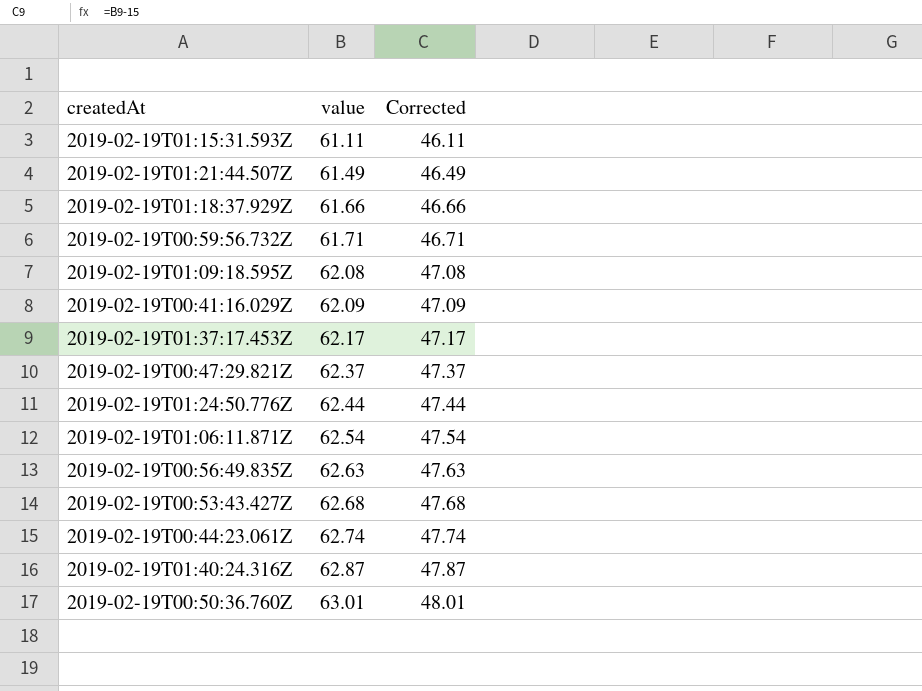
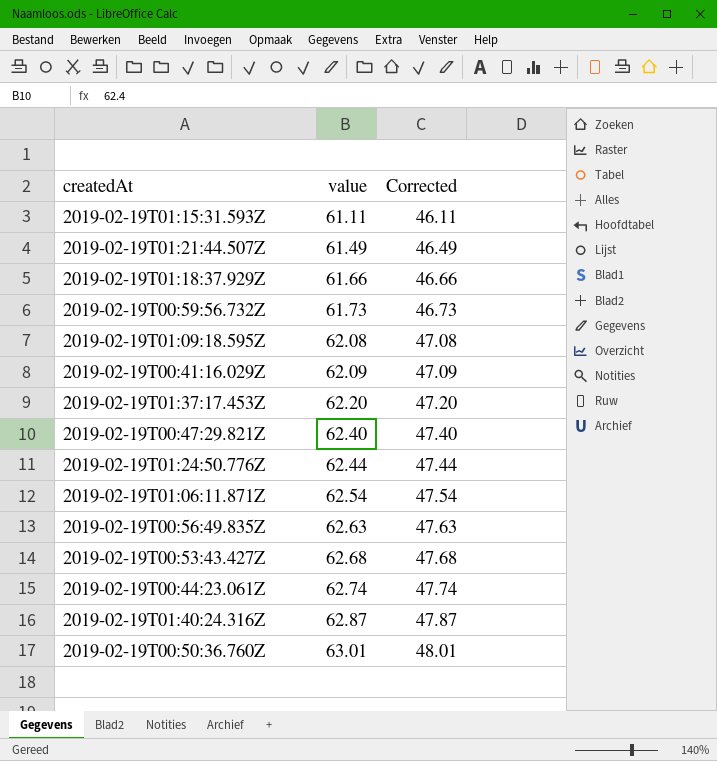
2019-02-19T00:59:56.732Z | value: 61.71 -> 61.73
2019-02-19T00:59:56.732Z | Corrected: 46.71 -> 46.73
2019-02-19T01:37:17.453Z | value: 62.17 -> 62.20
2019-02-19T01:37:17.453Z | Corrected: 47.17 -> 47.20
2019-02-19T00:47:29.821Z | value: 62.37 -> 62.40
2019-02-19T00:47:29.821Z | Corrected: 47.37 -> 47.40

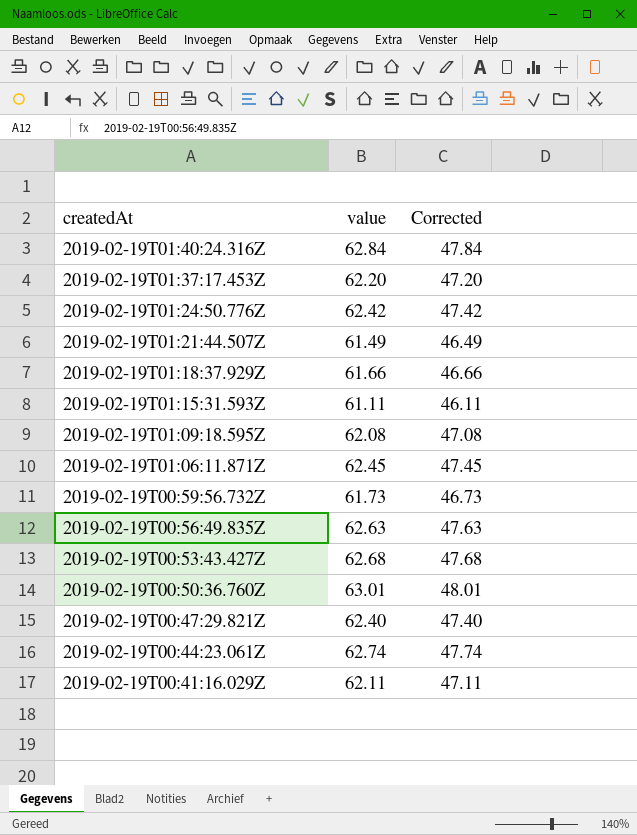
row order: value ascending -> createdAt descending
2019-02-19T01:40:24.316Z | value: 62.87 -> 62.84
2019-02-19T01:40:24.316Z | Corrected: 47.87 -> 47.84
2019-02-19T01:24:50.776Z | value: 62.44 -> 62.42
2019-02-19T01:24:50.776Z | Corrected: 47.44 -> 47.42
2019-02-19T01:06:11.871Z | value: 62.54 -> 62.45
2019-02-19T01:06:11.871Z | Corrected: 47.54 -> 47.45
2019-02-19T00:41:16.029Z | value: 62.09 -> 62.11
2019-02-19T00:41:16.029Z | Corrected: 47.09 -> 47.11

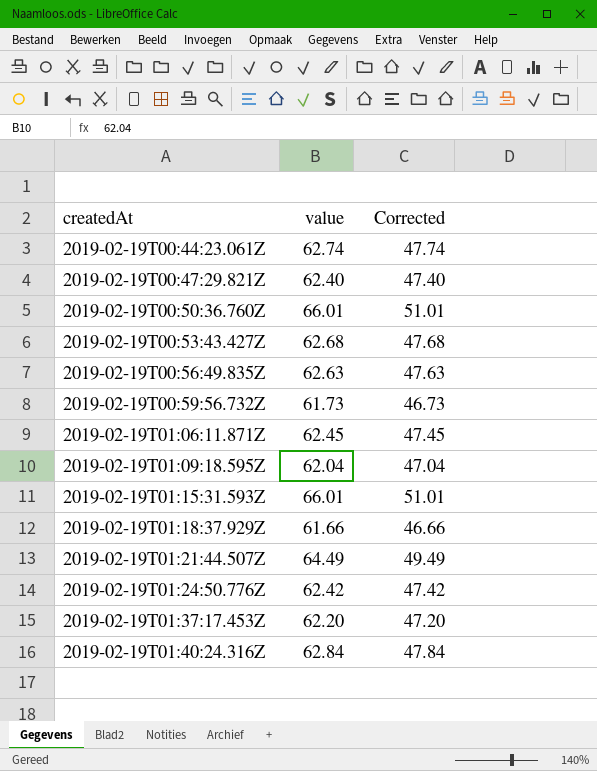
row order: createdAt descending -> createdAt ascending
row 2019-02-19T00:41:16.029Z: 62.11 | 47.11 -> none
2019-02-19T00:50:36.760Z | value: 63.01 -> 66.01
2019-02-19T00:50:36.760Z | Corrected: 48.01 -> 51.01
2019-02-19T01:09:18.595Z | value: 62.08 -> 62.04
2019-02-19T01:09:18.595Z | Corrected: 47.08 -> 47.04
2019-02-19T01:15:31.593Z | value: 61.11 -> 66.01
2019-02-19T01:15:31.593Z | Corrected: 46.11 -> 51.01
2019-02-19T01:21:44.507Z | value: 61.49 -> 64.49
2019-02-19T01:21:44.507Z | Corrected: 46.49 -> 49.49

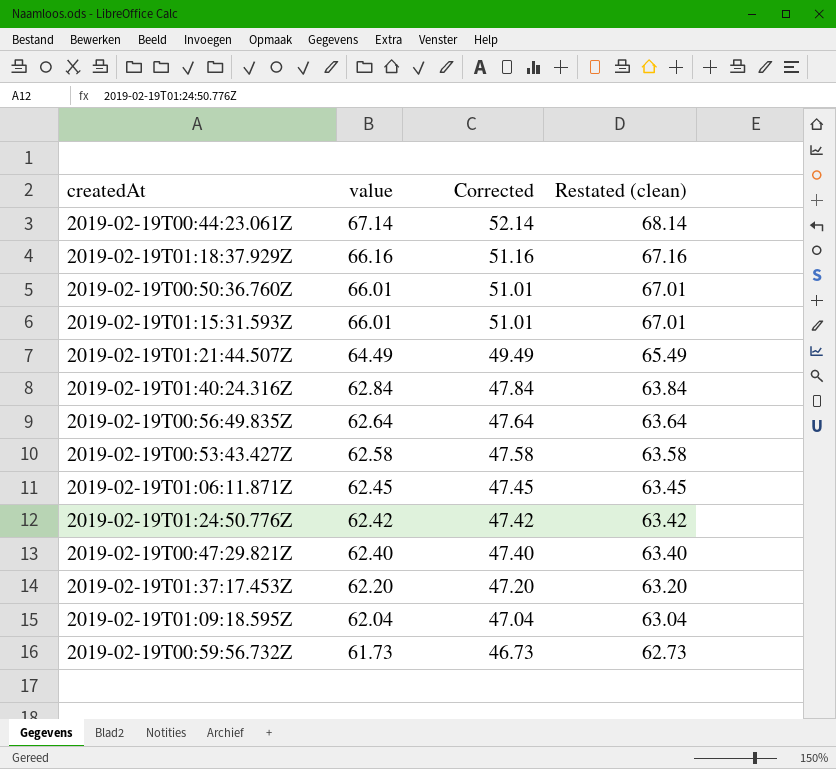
row order: createdAt ascending -> value descending
column Restated (clean) | formula: none -> [value] + 1
2019-02-19T00:44:23.061Z | value: 62.74 -> 67.14
2019-02-19T00:44:23.061Z | Corrected: 47.74 -> 52.14
2019-02-19T01:18:37.929Z | value: 61.66 -> 66.16
2019-02-19T01:18:37.929Z | Corrected: 46.66 -> 51.16
2019-02-19T00:56:49.835Z | value: 62.63 -> 62.64
2019-02-19T00:56:49.835Z | Corrected: 47.63 -> 47.64
2019-02-19T00:53:43.427Z | value: 62.68 -> 62.58
2019-02-19T00:53:43.427Z | Corrected: 47.68 -> 47.58

